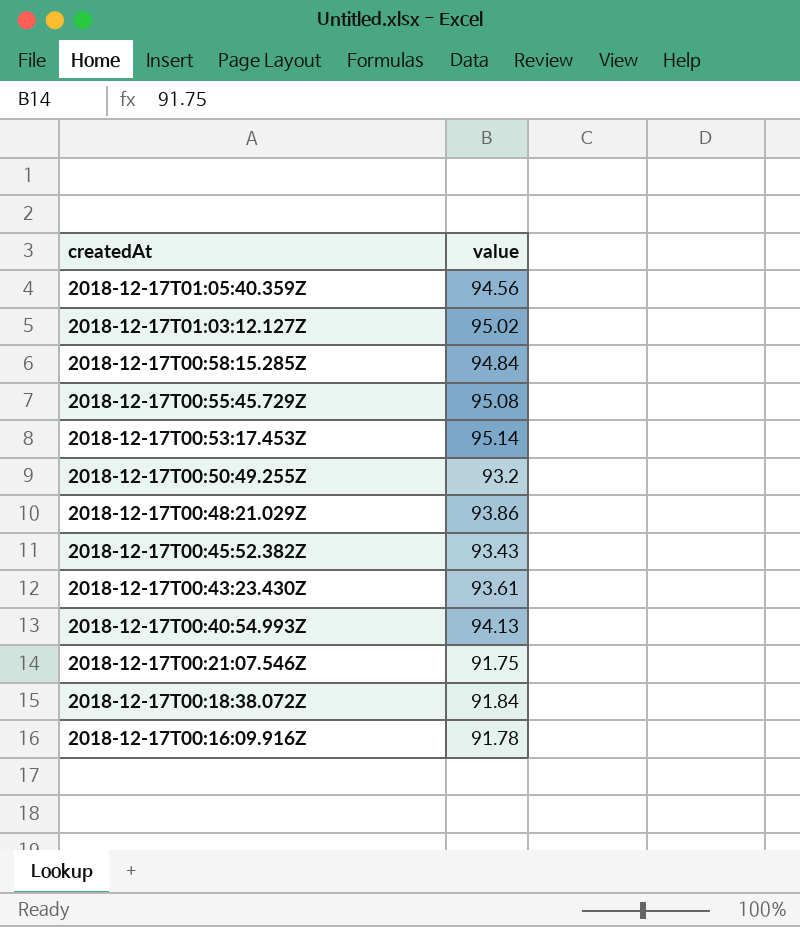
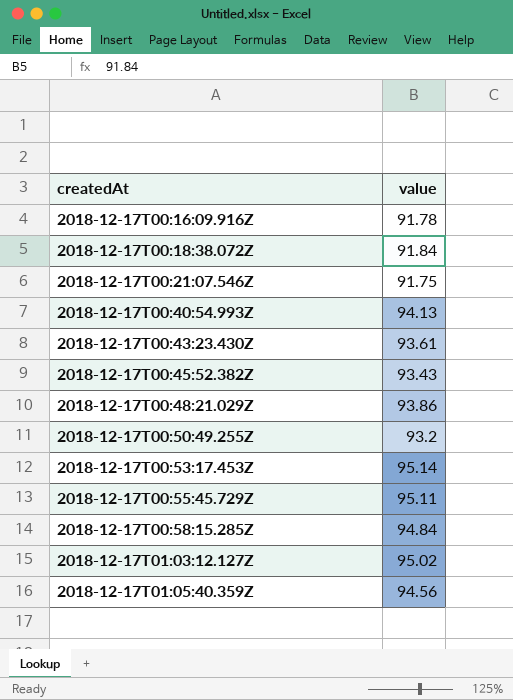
row order: createdAt descending -> createdAt ascending
2018-12-17T00:55:45.729Z | value: 95.08 -> 95.11

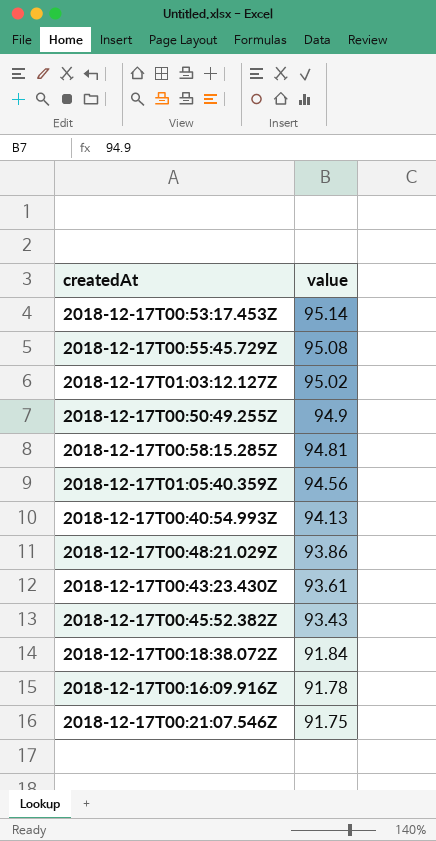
row order: createdAt ascending -> value descending
2018-12-17T00:55:45.729Z | value: 95.11 -> 95.08
2018-12-17T00:50:49.255Z | value: 93.2 -> 94.9
2018-12-17T00:58:15.285Z | value: 94.84 -> 94.81

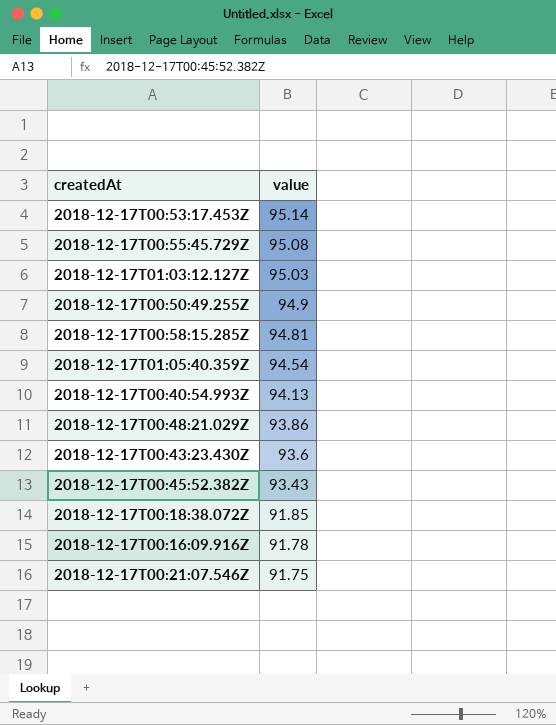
2018-12-17T01:03:12.127Z | value: 95.02 -> 95.03
2018-12-17T01:05:40.359Z | value: 94.56 -> 94.54
2018-12-17T00:43:23.430Z | value: 93.61 -> 93.6
2018-12-17T00:18:38.072Z | value: 91.84 -> 91.85

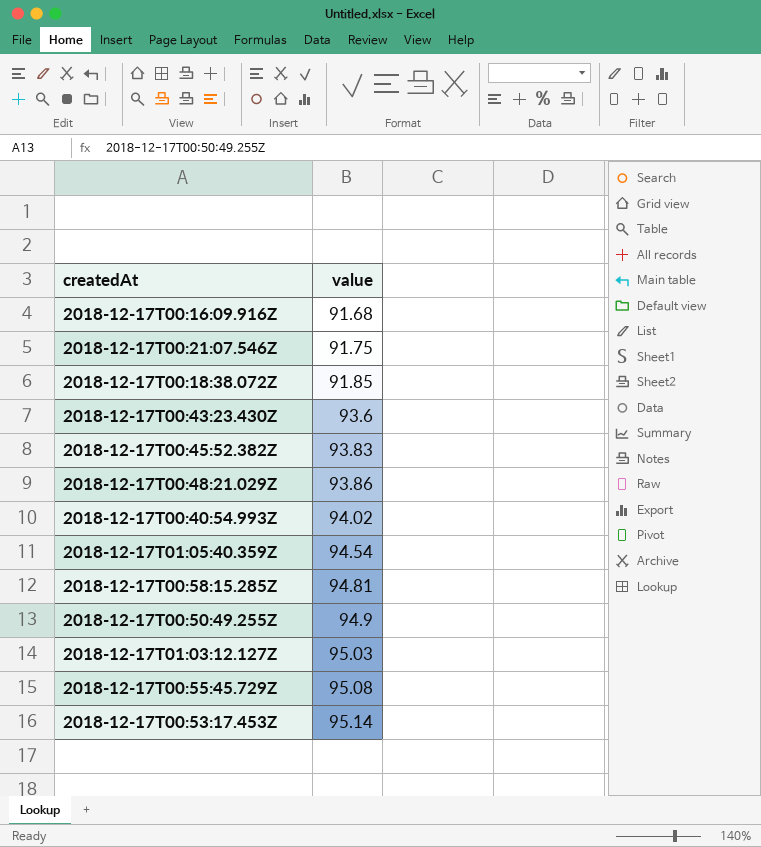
row order: value descending -> value ascending
2018-12-17T00:16:09.916Z | value: 91.78 -> 91.68
2018-12-17T00:45:52.382Z | value: 93.43 -> 93.83
2018-12-17T00:40:54.993Z | value: 94.13 -> 94.02

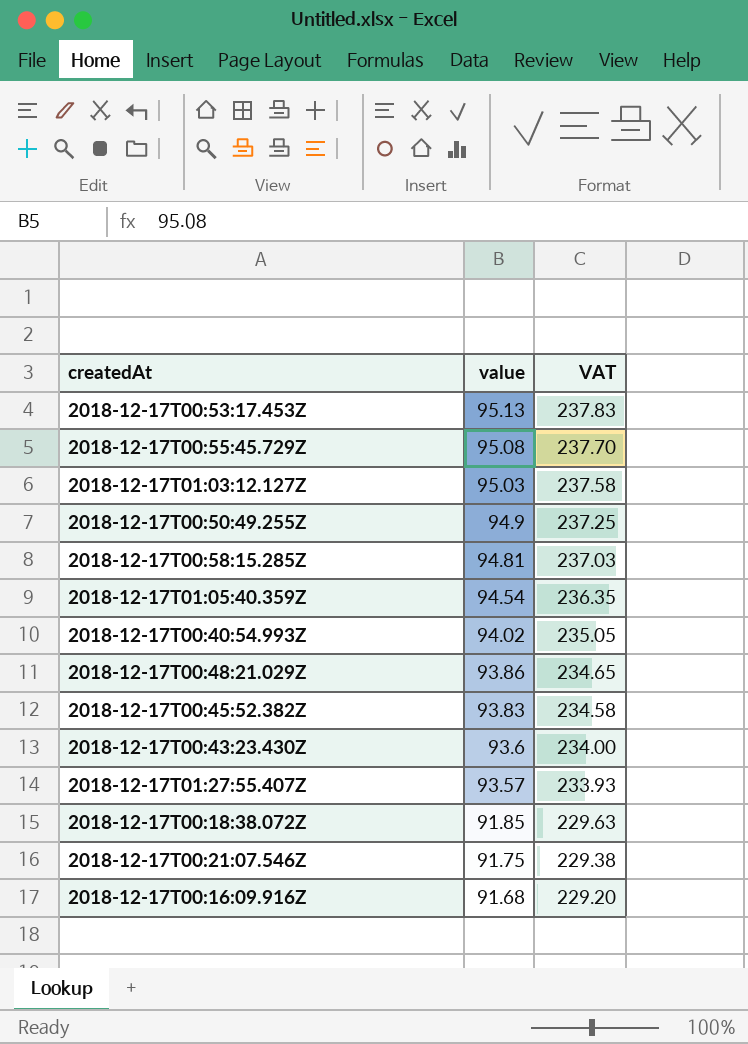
row order: value ascending -> value descending
column VAT | formula: none -> [value] * 2.5
2018-12-17T00:53:17.453Z | value: 95.14 -> 95.13
row 2018-12-17T01:27:55.407Z: none -> 93.57 | 233.93

